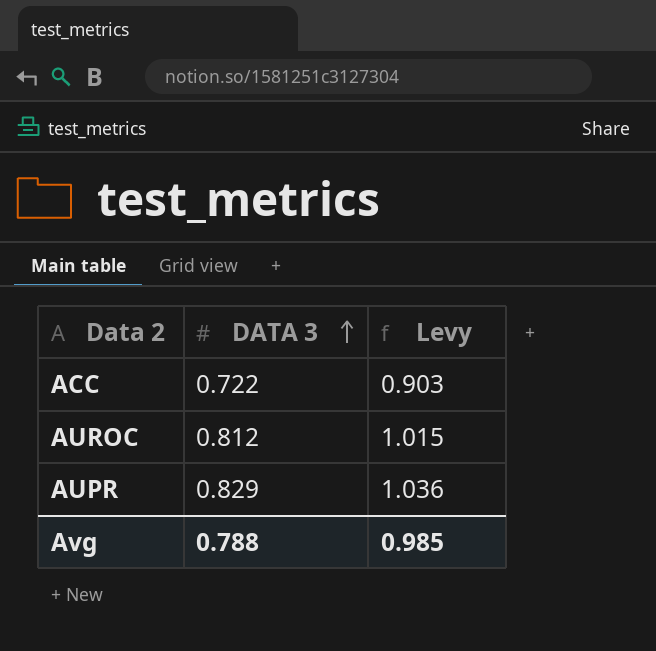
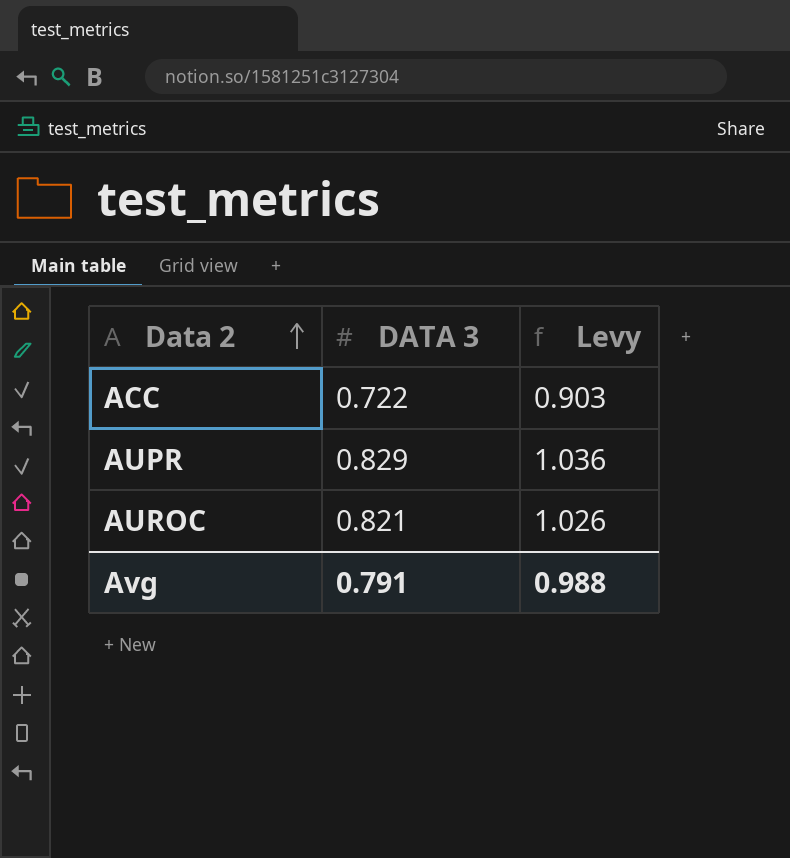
row order: DATA 3 ascending -> Data 2 ascending
AUROC | DATA 3: 0.812 -> 0.821
AUROC | Levy: 1.015 -> 1.026
Avg | DATA 3: 0.788 -> 0.791
Avg | Levy: 0.985 -> 0.988

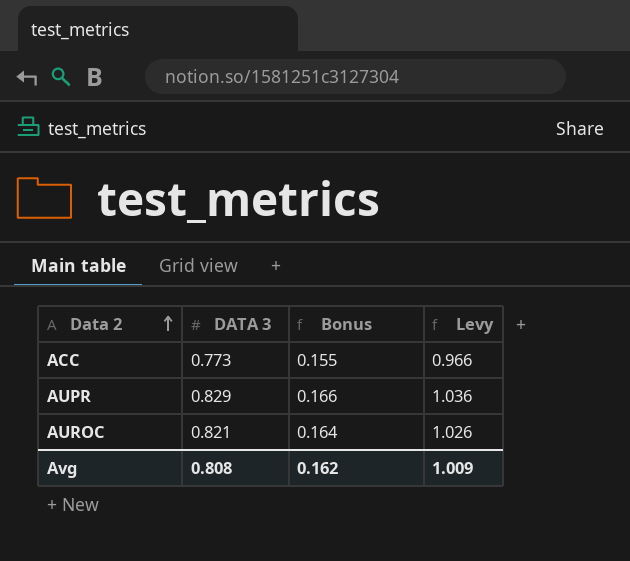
column Bonus | formula: none -> [DATA 3] * 0.2
ACC | DATA 3: 0.722 -> 0.773
ACC | Levy: 0.903 -> 0.966
Avg | DATA 3: 0.791 -> 0.808
Avg | Levy: 0.988 -> 1.009

